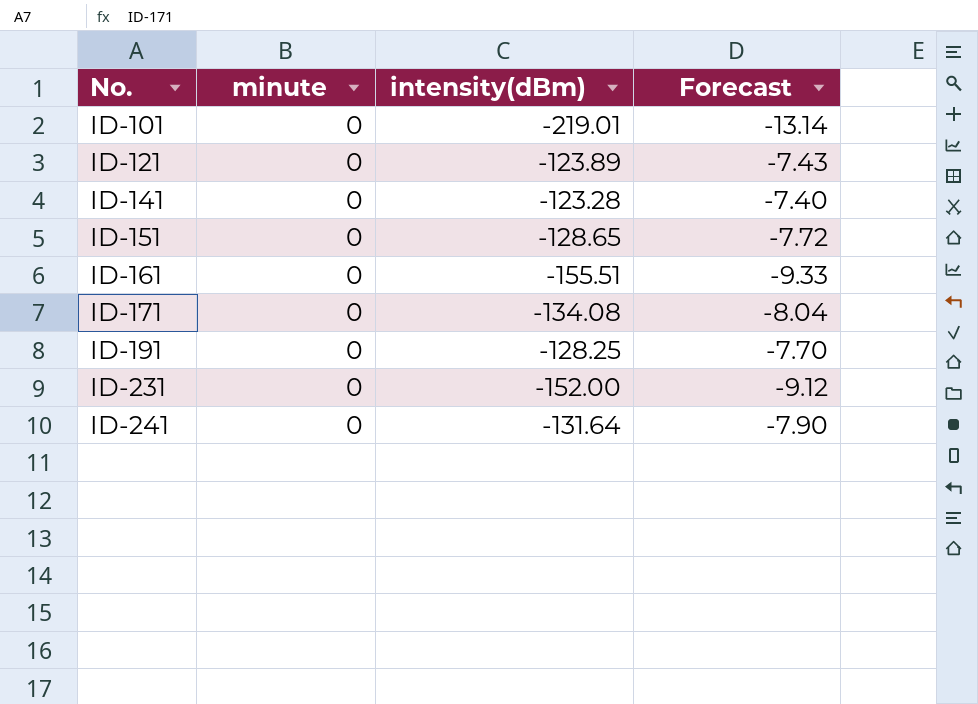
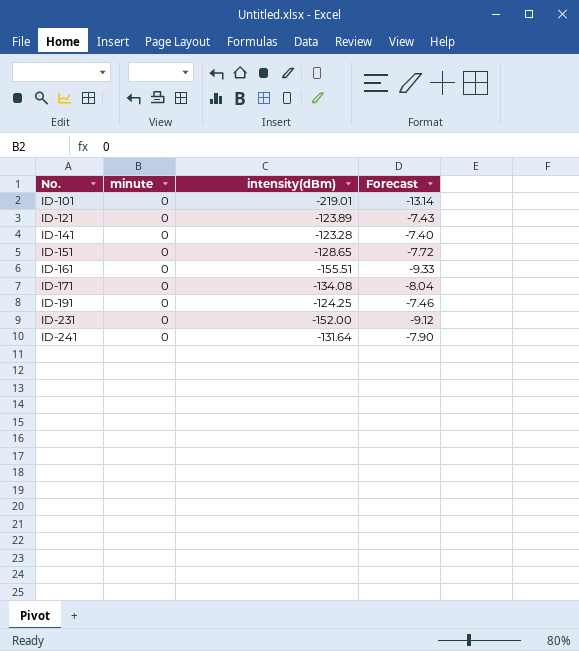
ID-191 | intensity(dBm): -128.25 -> -124.25
ID-191 | Forecast: -7.70 -> -7.46

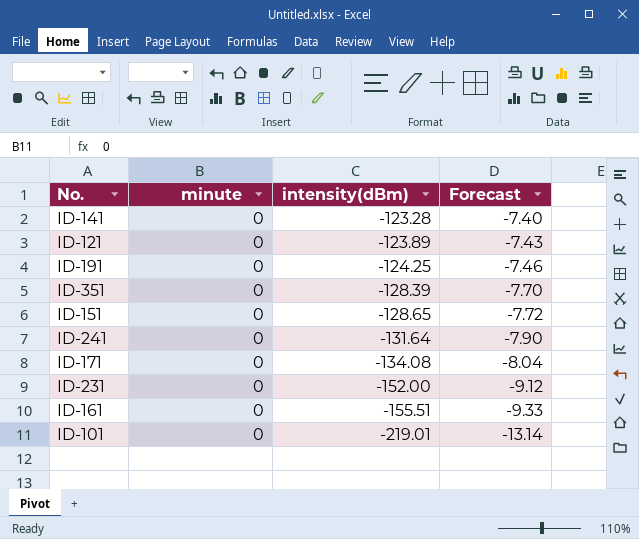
row order: No. ascending -> intensity(dBm) descending
row ID-351: none -> 0 | -128.39 | -7.70

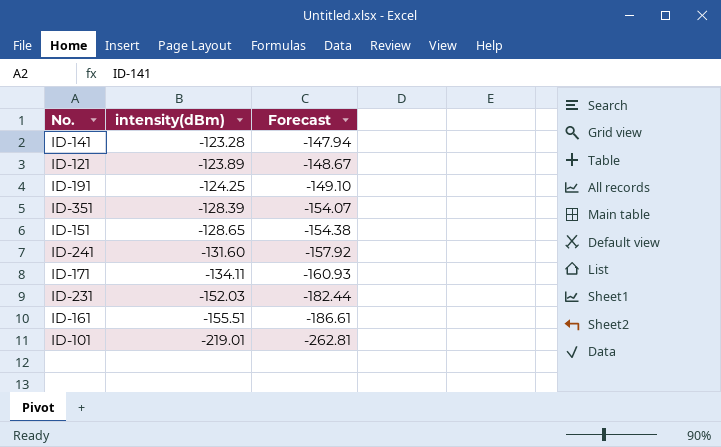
column minute | position: 2 -> none
column Forecast | formula: [intensity(dBm)] * 0.06 -> [intensity(dBm)] * 1.2
ID-241 | intensity(dBm): -131.64 -> -131.60
ID-171 | intensity(dBm): -134.08 -> -134.11
ID-231 | intensity(dBm): -152.00 -> -152.03

